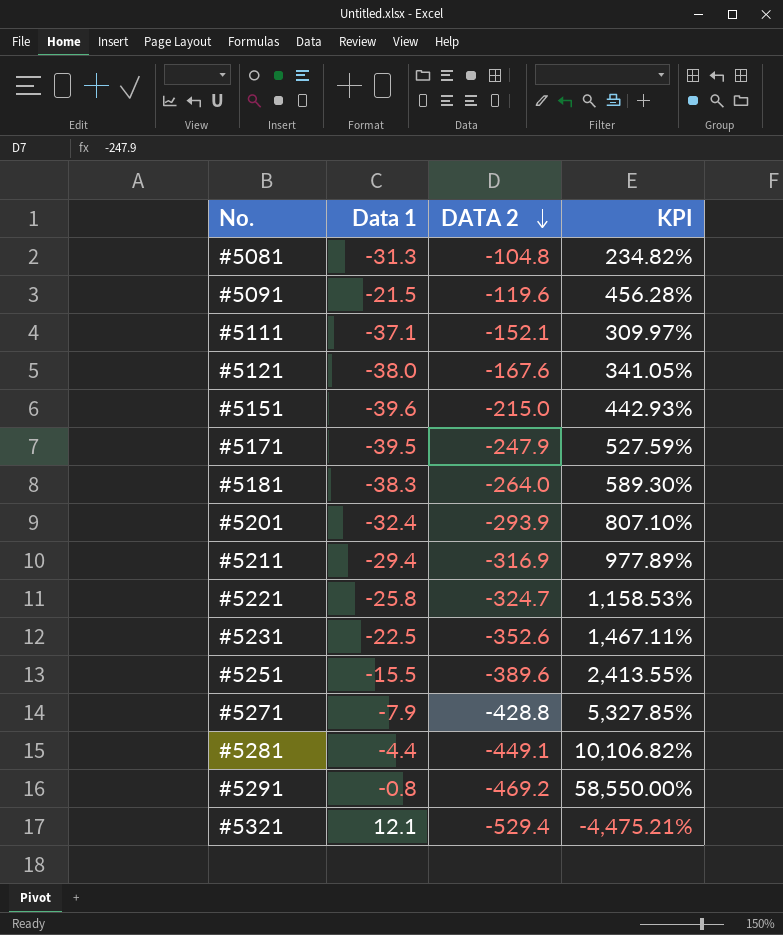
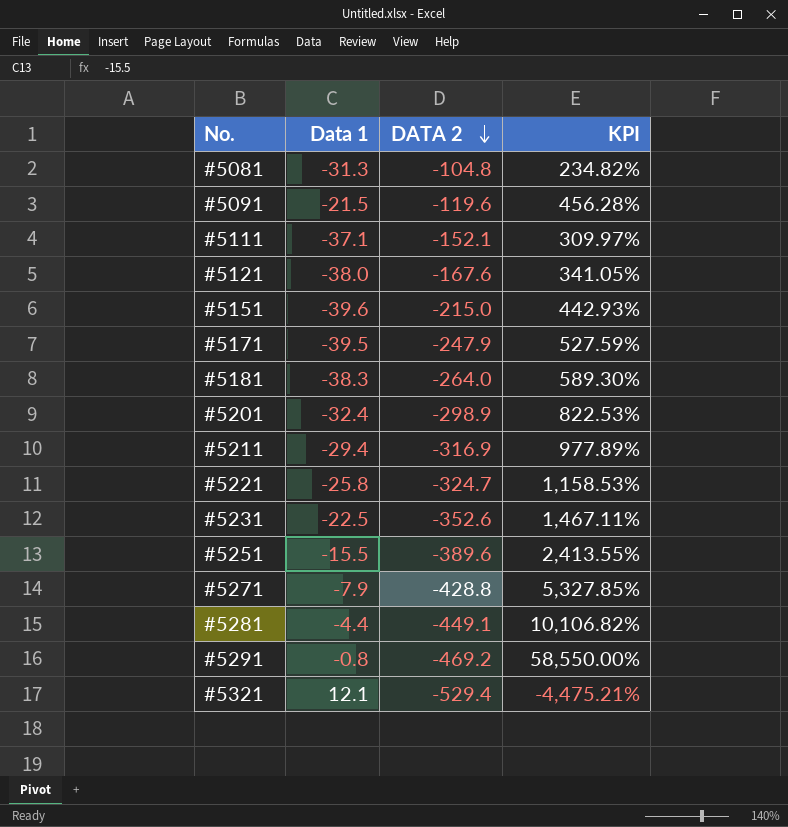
#5201 | DATA 2: -293.9 -> -298.9
#5201 | KPI: 807.10% -> 822.53%

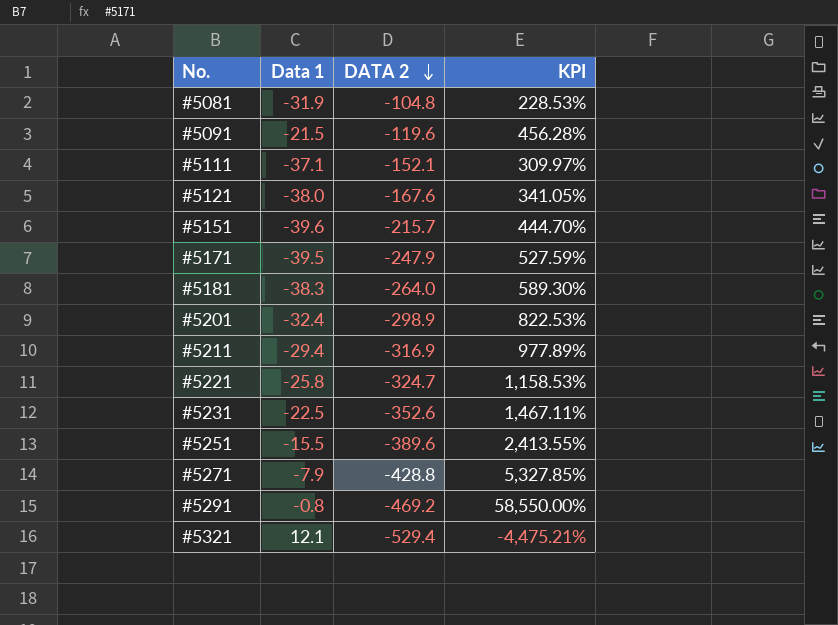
row #5281: -4.4 | -449.1 | 10,106.82% -> none
#5081 | Data 1: -31.3 -> -31.9
#5081 | KPI: 234.82% -> 228.53%
#5151 | DATA 2: -215.0 -> -215.7
#5151 | KPI: 442.93% -> 444.70%

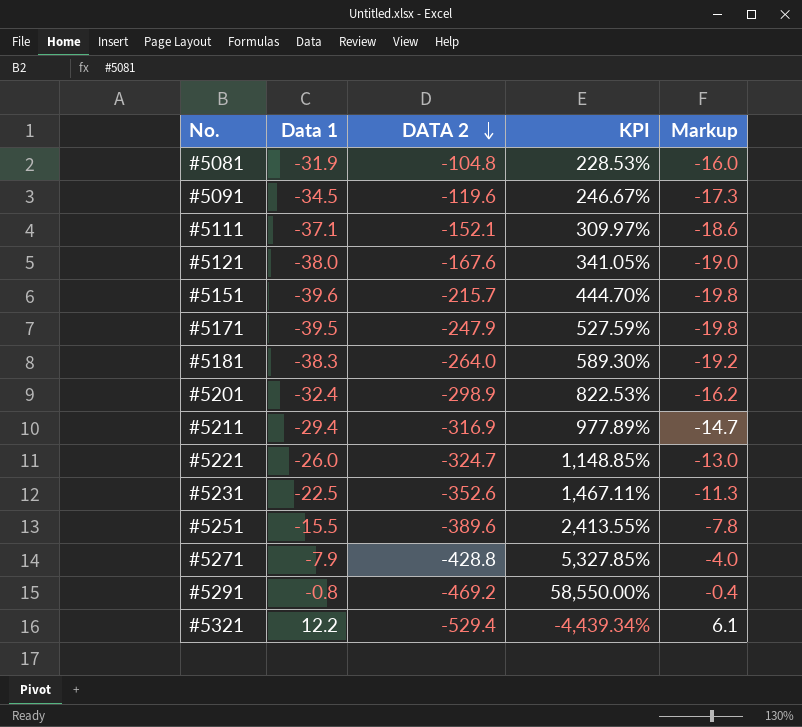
column Markup | formula: none -> [Data 1] * 0.5
#5091 | Data 1: -21.5 -> -34.5
#5091 | KPI: 456.28% -> 246.67%
#5221 | Data 1: -25.8 -> -26.0
#5221 | KPI: 1,158.53% -> 1,148.85%
#5321 | Data 1: 12.1 -> 12.2
#5321 | KPI: -4,475.21% -> -4,439.34%

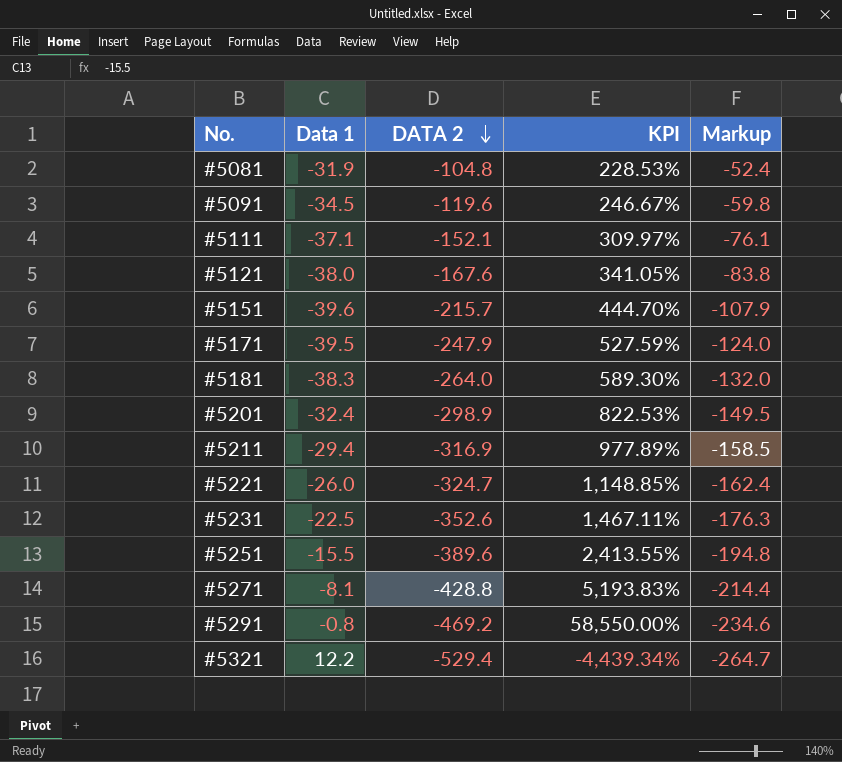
column Markup | formula: [Data 1] * 0.5 -> [DATA 2] * 0.5
#5271 | Data 1: -7.9 -> -8.1
#5271 | KPI: 5,327.85% -> 5,193.83%

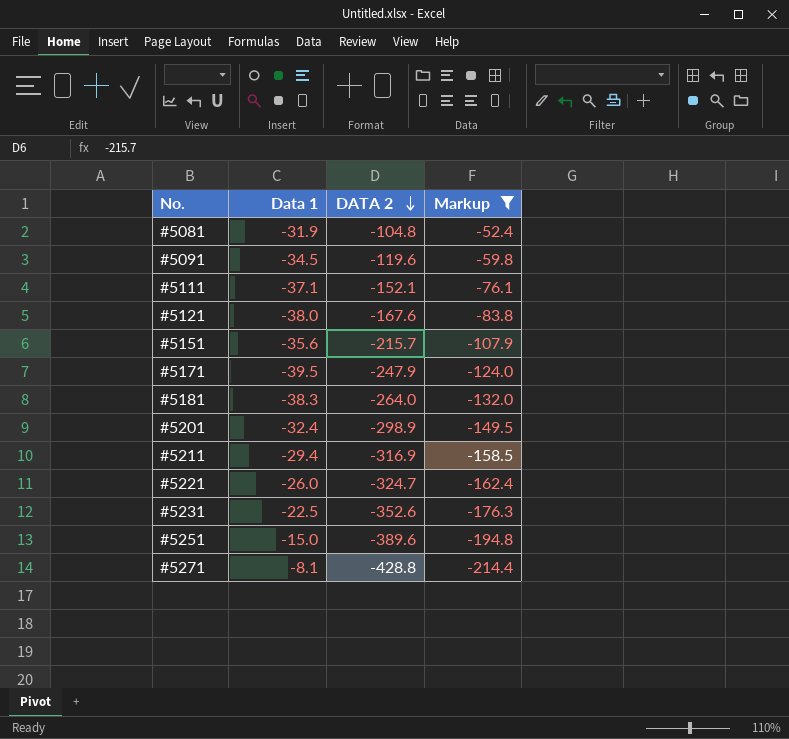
filter: none -> Markup >= -214.4
column KPI | formula: ([DATA 2] - [Data 1]) / [Data 1] -> none
#5151 | Data 1: -39.6 -> -35.6
#5251 | Data 1: -15.5 -> -15.0

